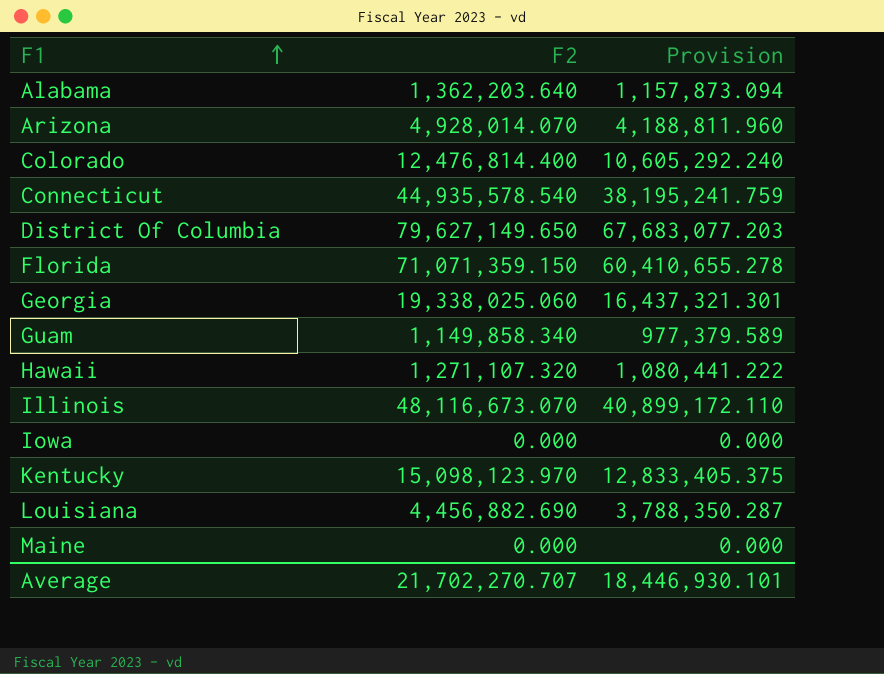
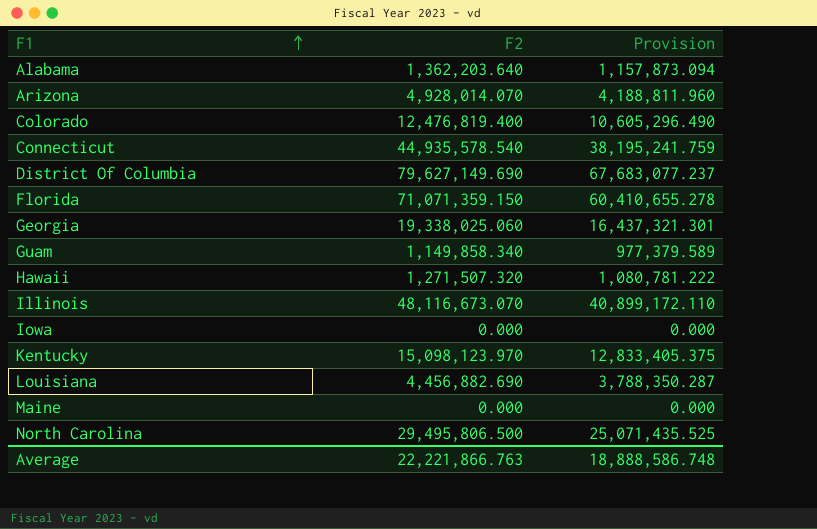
Colorado | F2: 12,476,814.400 -> 12,476,819.400
Colorado | Provision: 10,605,292.240 -> 10,605,296.490
District Of Columbia | F2: 79,627,149.650 -> 79,627,149.690
District Of Columbia | Provision: 67,683,077.203 -> 67,683,077.237
Hawaii | F2: 1,271,107.320 -> 1,271,507.320
Hawaii | Provision: 1,080,441.222 -> 1,080,781.222
row North Carolina: none -> 29,495,806.500 | 25,071,435.525
Average | F2: 21,702,270.707 -> 22,221,866.763
Average | Provision: 18,446,930.101 -> 18,888,586.748

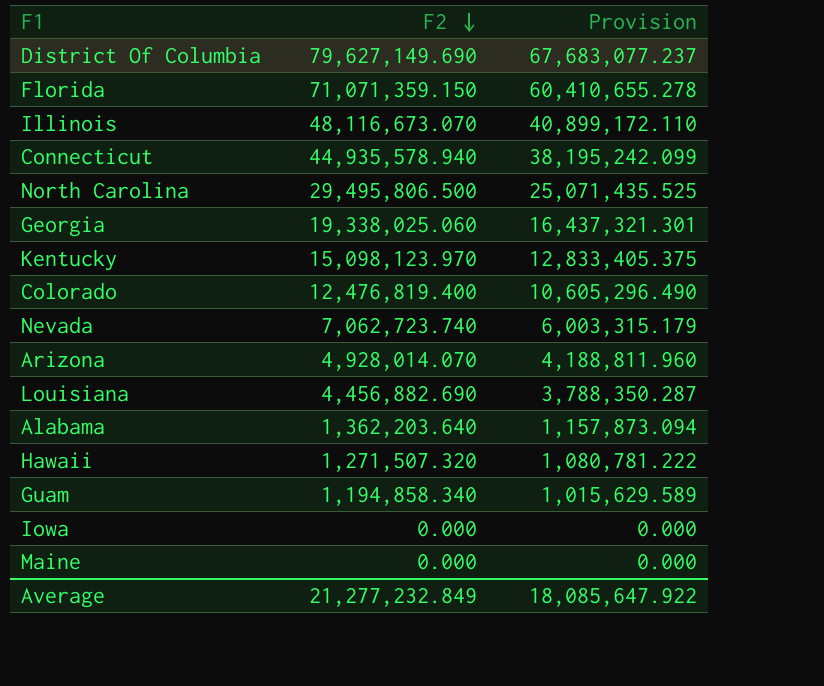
row order: F1 ascending -> F2 descending
Connecticut | F2: 44,935,578.540 -> 44,935,578.940
Connecticut | Provision: 38,195,241.759 -> 38,195,242.099
row Nevada: none -> 7,062,723.740 | 6,003,315.179
Guam | F2: 1,149,858.340 -> 1,194,858.340
Guam | Provision: 977,379.589 -> 1,015,629.589
Average | F2: 22,221,866.763 -> 21,277,232.849
Average | Provision: 18,888,586.748 -> 18,085,647.922

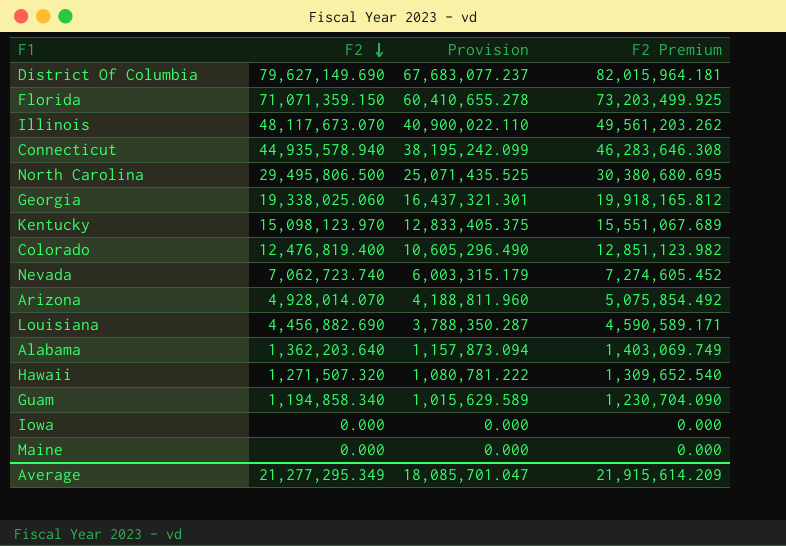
column F2 Premium | formula: none -> [F2] * 1.03
Illinois | F2: 48,116,673.070 -> 48,117,673.070
Illinois | Provision: 40,899,172.110 -> 40,900,022.110
Average | F2: 21,277,232.849 -> 21,277,295.349
Average | Provision: 18,085,647.922 -> 18,085,701.047

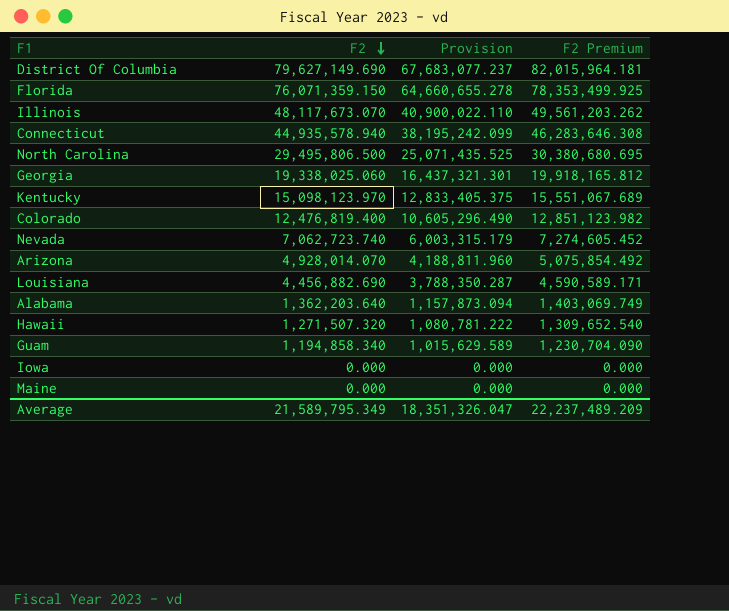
Florida | F2: 71,071,359.150 -> 76,071,359.150
Florida | Provision: 60,410,655.278 -> 64,660,655.278
Florida | F2 Premium: 73,203,499.925 -> 78,353,499.925
Average | F2: 21,277,295.349 -> 21,589,795.349
Average | Provision: 18,085,701.047 -> 18,351,326.047
Average | F2 Premium: 21,915,614.209 -> 22,237,489.209

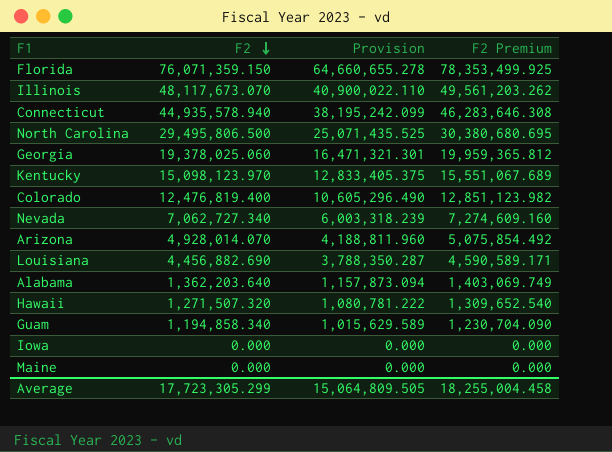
row District Of Columbia: 79,627,149.690 | 67,683,077.237 | 82,015,964.181 -> none
Georgia | F2: 19,338,025.060 -> 19,378,025.060
Georgia | Provision: 16,437,321.301 -> 16,471,321.301
Georgia | F2 Premium: 19,918,165.812 -> 19,959,365.812
Nevada | F2: 7,062,723.740 -> 7,062,727.340
Nevada | Provision: 6,003,315.179 -> 6,003,318.239
Nevada | F2 Premium: 7,274,605.452 -> 7,274,609.160
Average | F2: 21,589,795.349 -> 17,723,305.299
Average | Provision: 18,351,326.047 -> 15,064,809.505
Average | F2 Premium: 22,237,489.209 -> 18,255,004.458

